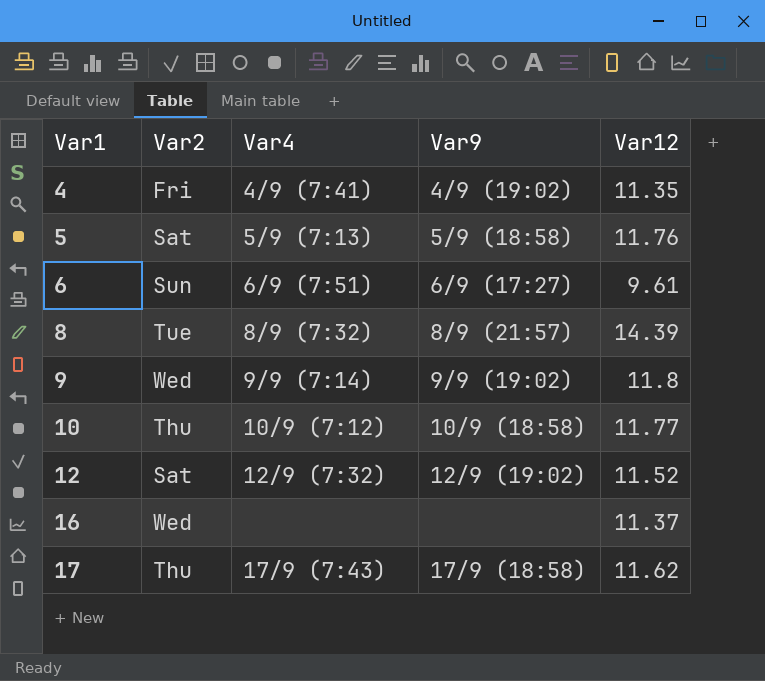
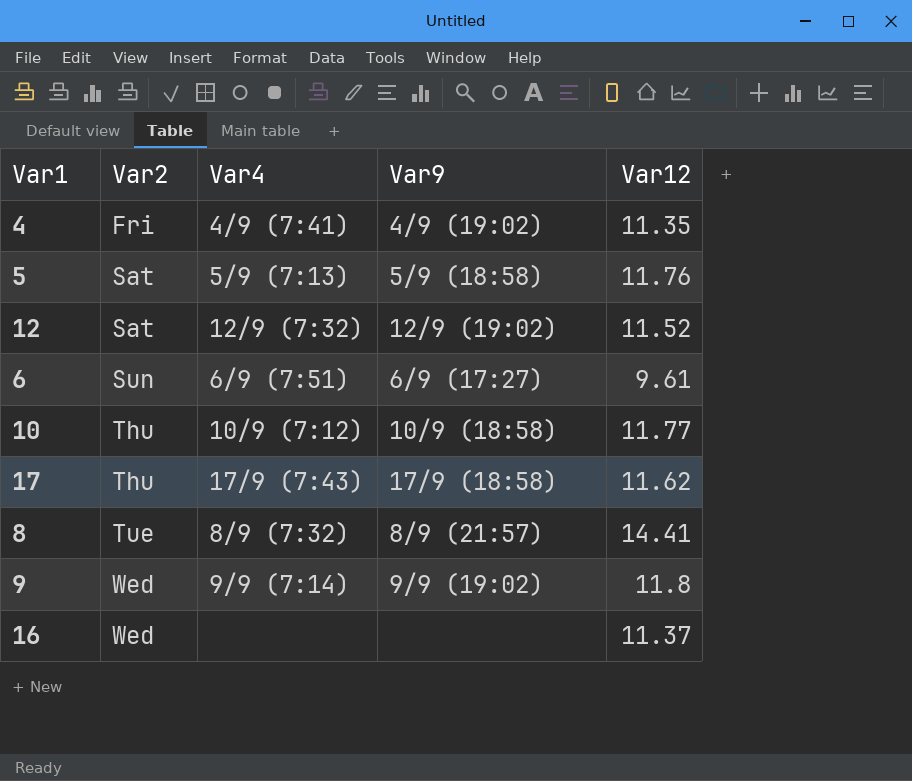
row order: Var1 ascending -> Var2 ascending
8 | Var12: 14.39 -> 14.41

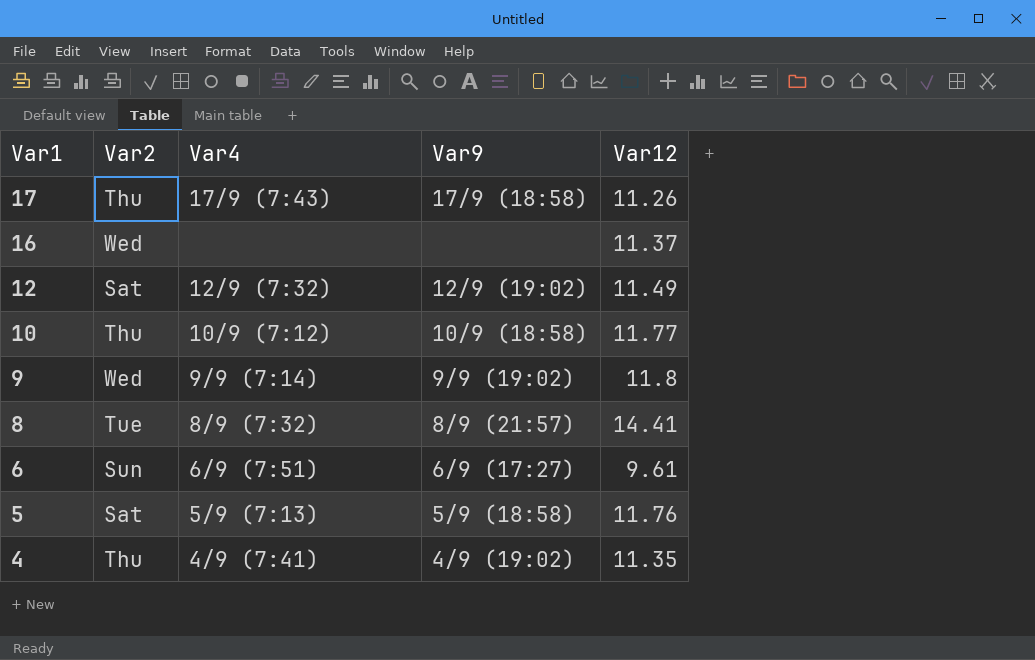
row order: Var2 ascending -> Var1 descending
17 | Var12: 11.62 -> 11.26
12 | Var12: 11.52 -> 11.49
4 | Var2: Fri -> Thu

